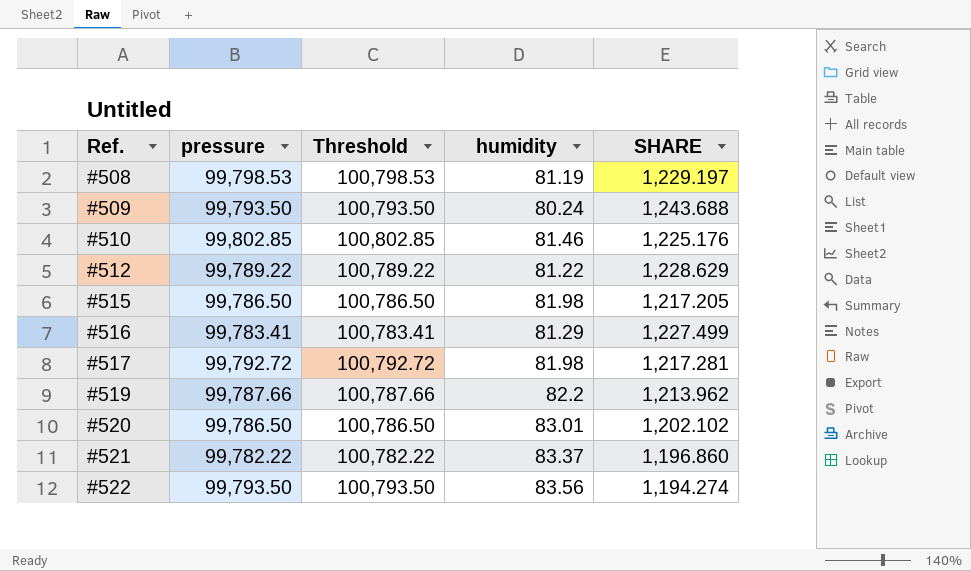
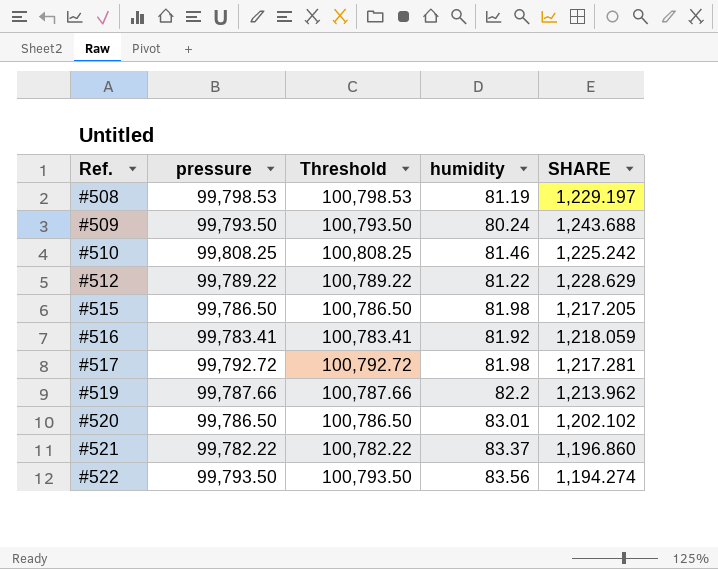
#510 | pressure: 99,802.85 -> 99,808.25
#510 | Threshold: 100,802.85 -> 100,808.25
#510 | SHARE: 1,225.176 -> 1,225.242
#516 | humidity: 81.29 -> 81.92
#516 | SHARE: 1,227.499 -> 1,218.059

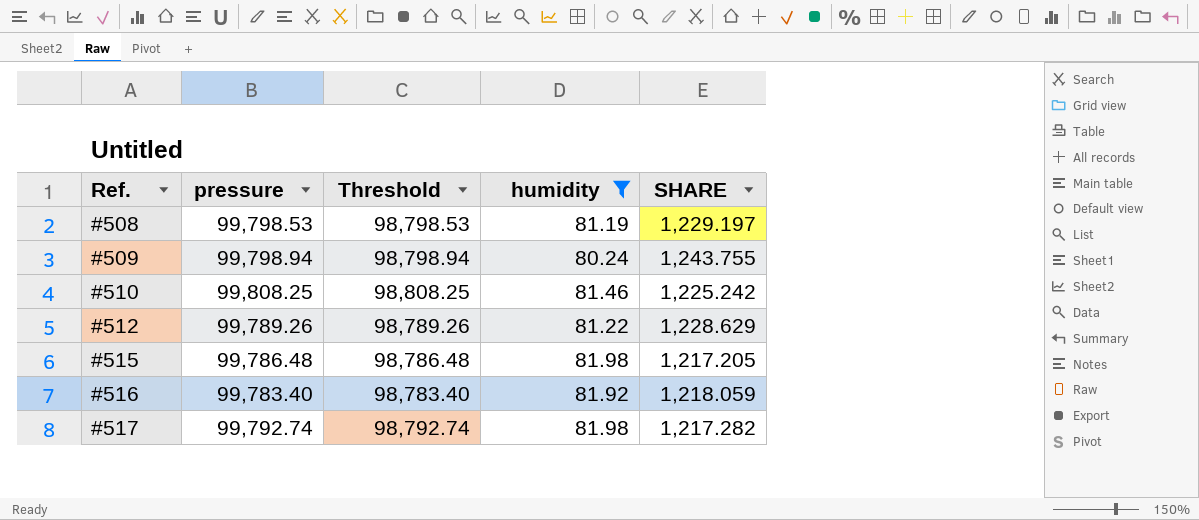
filter: none -> humidity <= 81.98
column Threshold | formula: [pressure] + 1000 -> [pressure] - 1000
#509 | pressure: 99,793.50 -> 99,798.94
#509 | SHARE: 1,243.688 -> 1,243.755
#512 | pressure: 99,789.22 -> 99,789.26
#515 | pressure: 99,786.50 -> 99,786.48
#516 | pressure: 99,783.41 -> 99,783.40
#517 | pressure: 99,792.72 -> 99,792.74
#517 | SHARE: 1,217.281 -> 1,217.282

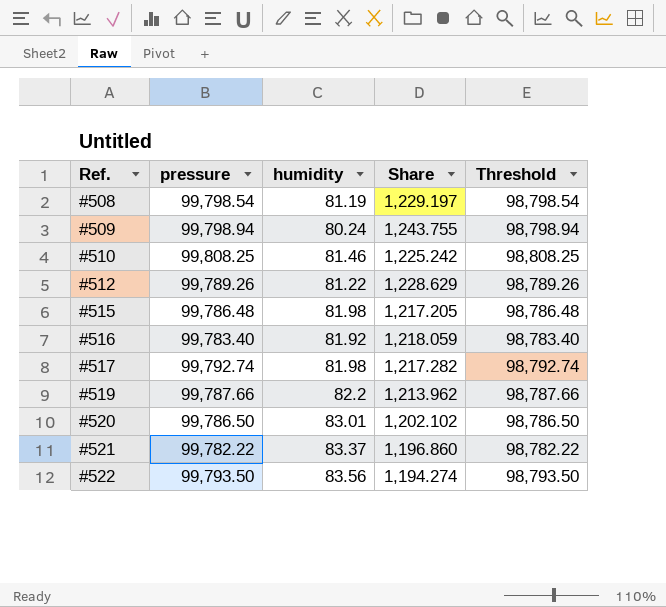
filter: humidity <= 81.98 -> none
column name: SHARE -> Share
column Threshold | position: 3 -> 5
#508 | pressure: 99,798.53 -> 99,798.54
#508 | Threshold: 98,798.53 -> 98,798.54

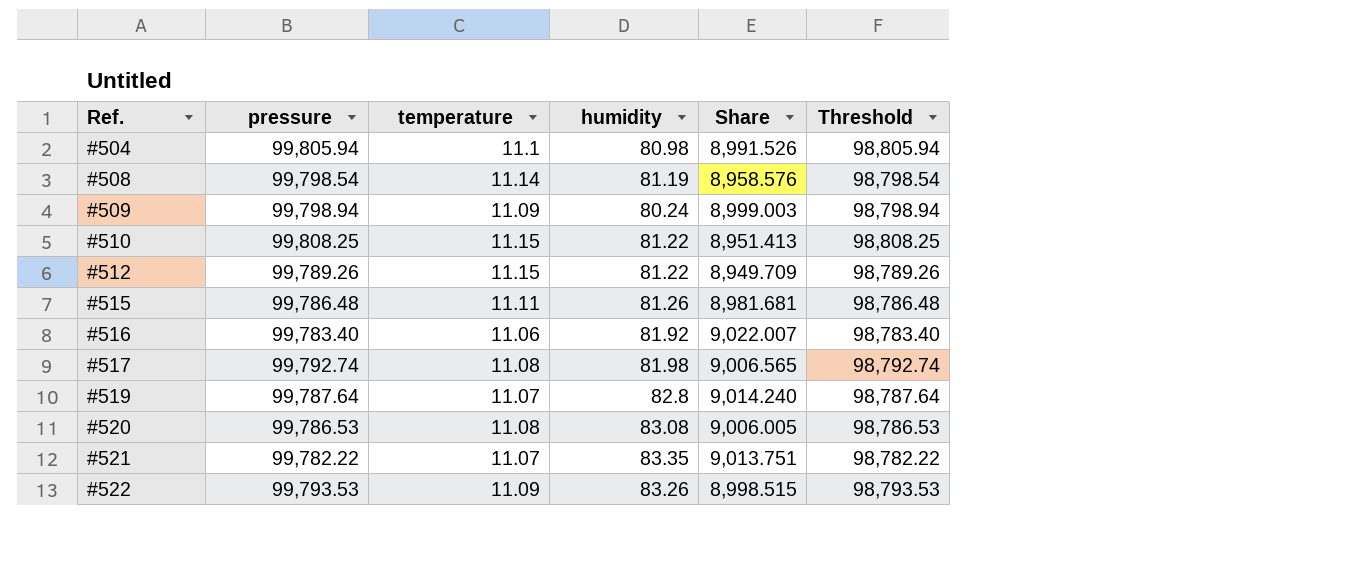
column temperature | position: none -> 3
column Share | formula: [pressure] / [humidity] -> [pressure] / [temperature]
row #504: none -> 99,805.94 | 11.1 | 80.98 | 8,991.526 | 98,805.94
#510 | humidity: 81.46 -> 81.22
#515 | humidity: 81.98 -> 81.26
#519 | pressure: 99,787.66 -> 99,787.64
#519 | humidity: 82.2 -> 82.8
#519 | Threshold: 98,787.66 -> 98,787.64
#520 | pressure: 99,786.50 -> 99,786.53
#520 | humidity: 83.01 -> 83.08
#520 | Threshold: 98,786.50 -> 98,786.53
#521 | humidity: 83.37 -> 83.35
#522 | pressure: 99,793.50 -> 99,793.53
#522 | humidity: 83.56 -> 83.26
#522 | Threshold: 98,793.50 -> 98,793.53

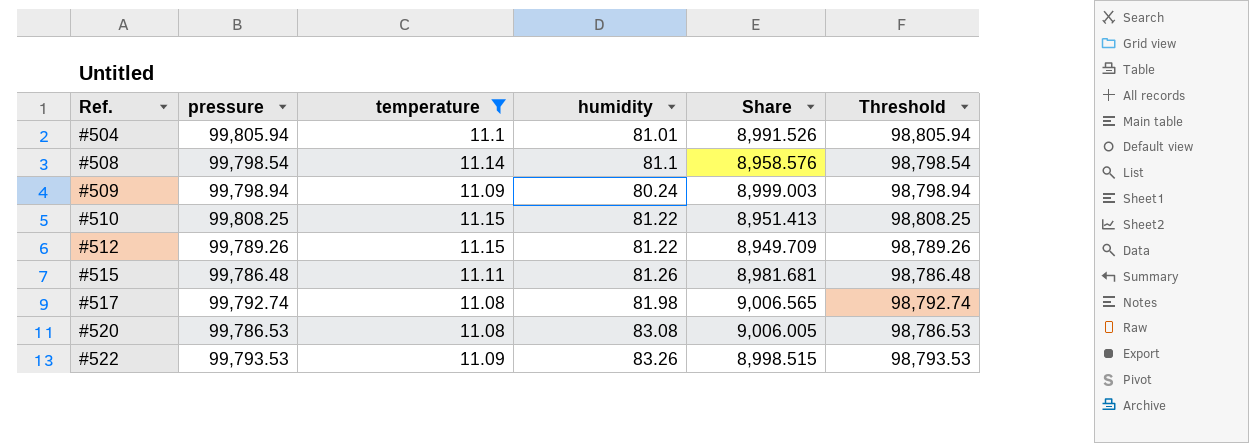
filter: none -> temperature >= 11.08
#504 | humidity: 80.98 -> 81.01
#508 | humidity: 81.19 -> 81.1

